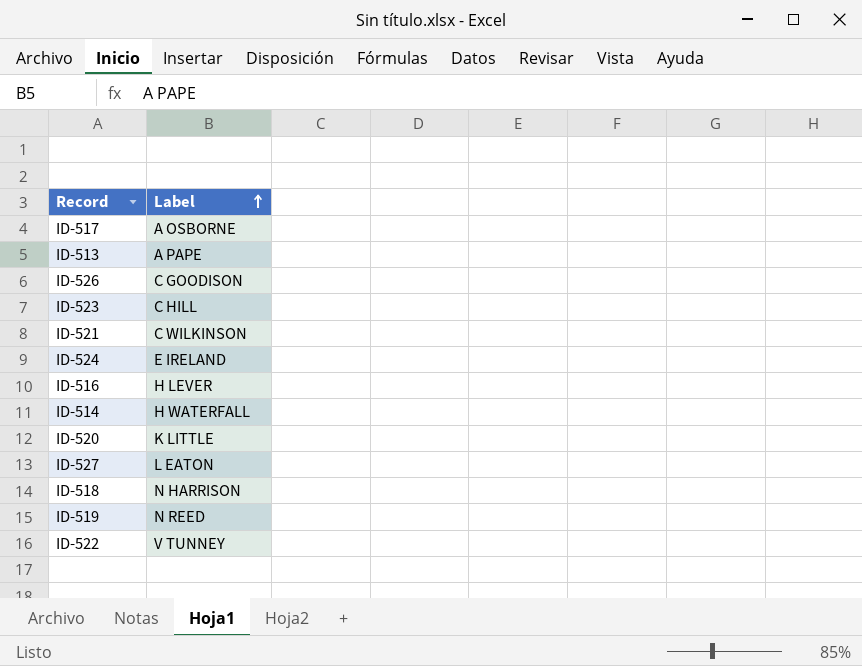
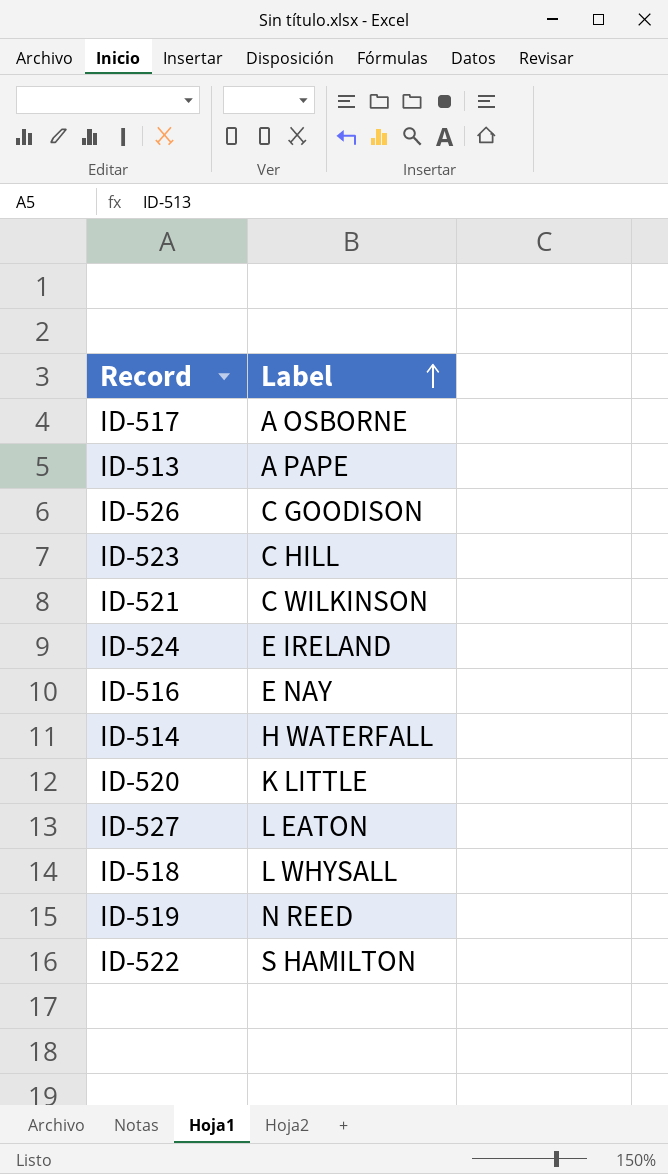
ID-516 | Label: H LEVER -> E NAY
ID-518 | Label: N HARRISON -> L WHYSALL
ID-522 | Label: V TUNNEY -> S HAMILTON

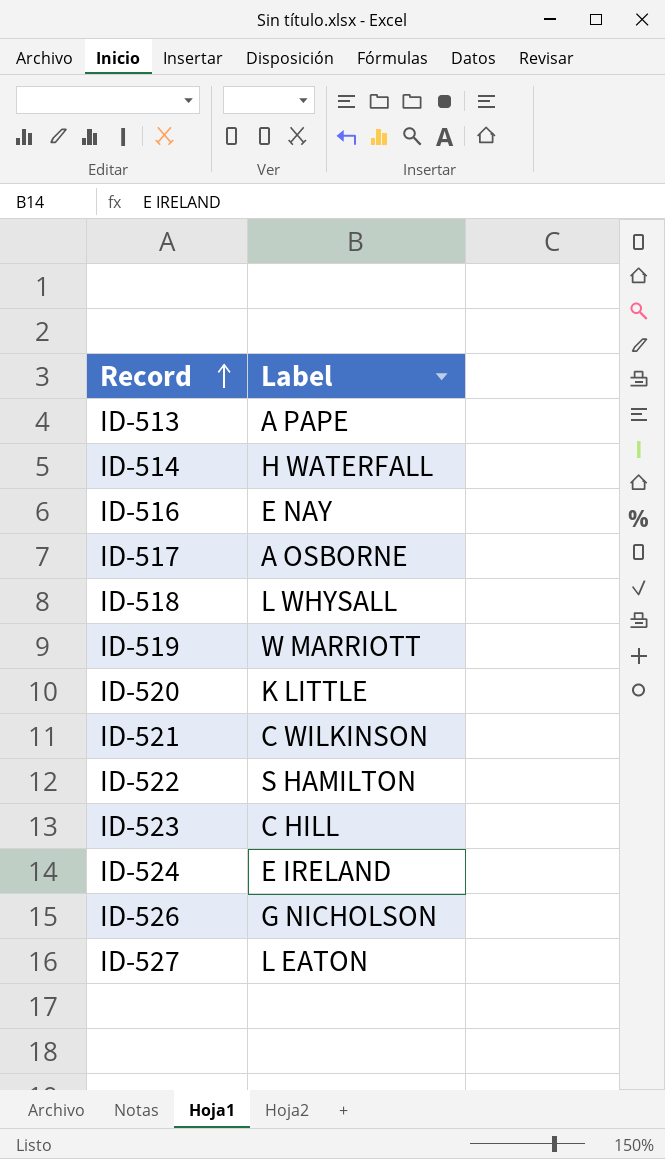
row order: Label ascending -> Record ascending
ID-519 | Label: N REED -> W MARRIOTT
ID-526 | Label: C GOODISON -> G NICHOLSON

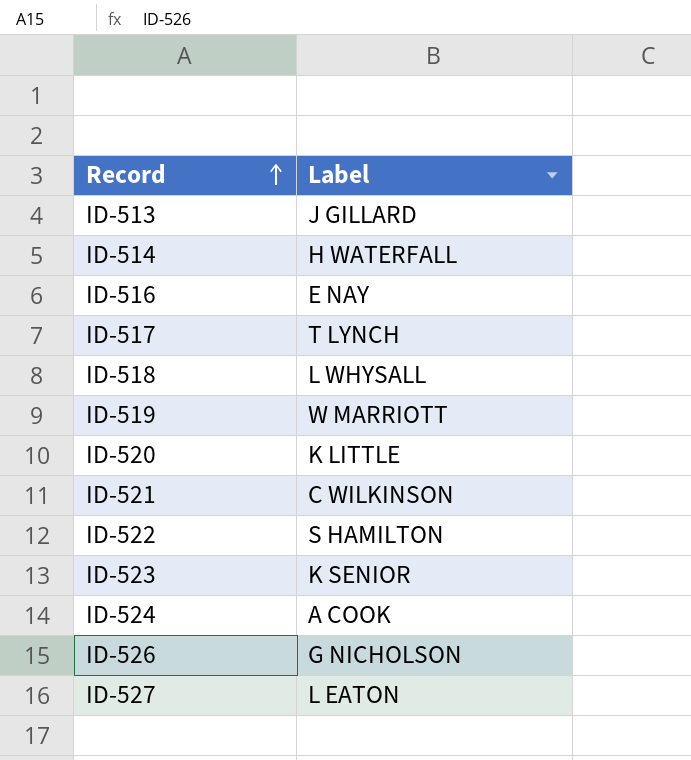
ID-513 | Label: A PAPE -> J GILLARD
ID-517 | Label: A OSBORNE -> T LYNCH
ID-523 | Label: C HILL -> K SENIOR
ID-524 | Label: E IRELAND -> A COOK

